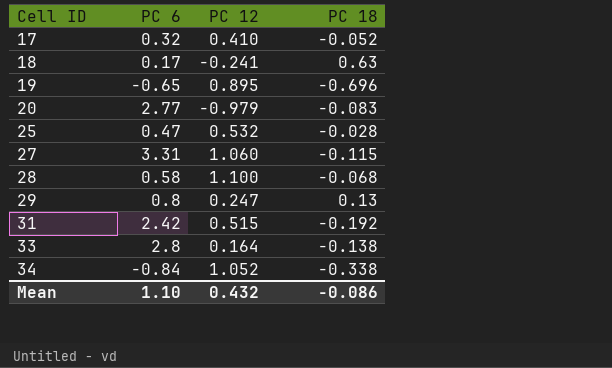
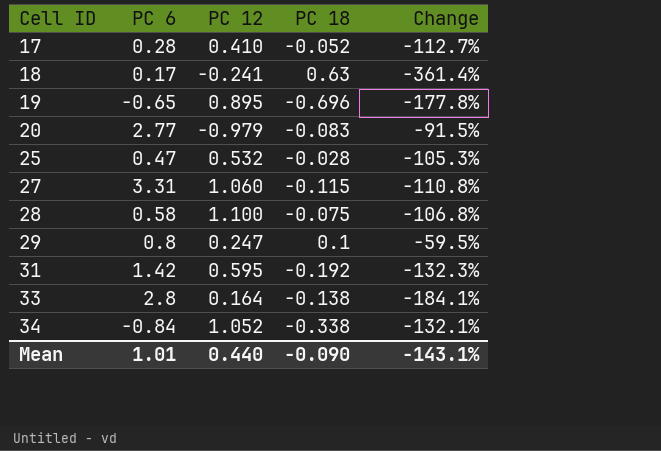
column Change | formula: none -> ([PC 18] - [PC 12]) / [PC 12]
17 | PC 6: 0.32 -> 0.28
28 | PC 18: -0.068 -> -0.075
29 | PC 18: 0.13 -> 0.1
31 | PC 6: 2.42 -> 1.42
31 | PC 12: 0.515 -> 0.595
Mean | PC 6: 1.10 -> 1.01
Mean | PC 12: 0.432 -> 0.440
Mean | PC 18: -0.086 -> -0.090

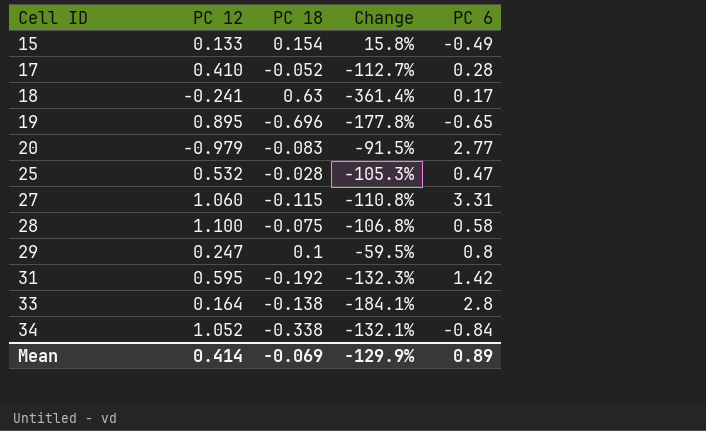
column PC 6 | position: 2 -> 5
row 15: none -> 0.133 | 0.154 | 15.8% | -0.49
Mean | PC 12: 0.440 -> 0.414
Mean | PC 18: -0.090 -> -0.069
Mean | Change: -143.1% -> -129.9%
Mean | PC 6: 1.01 -> 0.89

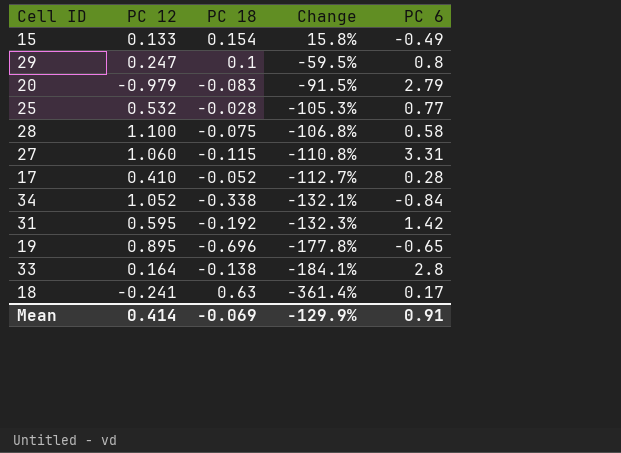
row order: Cell ID ascending -> Change descending
20 | PC 6: 2.77 -> 2.79
25 | PC 6: 0.47 -> 0.77
Mean | PC 6: 0.89 -> 0.91

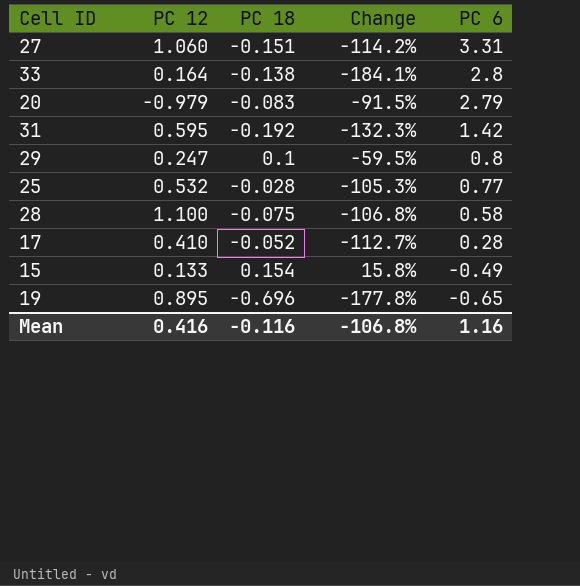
row order: Change descending -> PC 6 descending
row 34: 1.052 | -0.338 | -132.1% | -0.84 -> none
row 18: -0.241 | 0.63 | -361.4% | 0.17 -> none
27 | PC 18: -0.115 -> -0.151
27 | Change: -110.8% -> -114.2%
Mean | PC 12: 0.414 -> 0.416
Mean | PC 18: -0.069 -> -0.116
Mean | Change: -129.9% -> -106.8%
Mean | PC 6: 0.91 -> 1.16

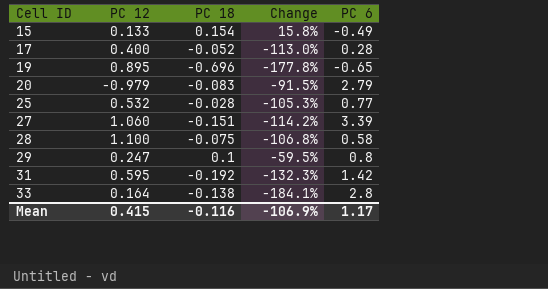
row order: PC 6 descending -> Cell ID ascending
17 | PC 12: 0.410 -> 0.400
17 | Change: -112.7% -> -113.0%
27 | PC 6: 3.31 -> 3.39
Mean | PC 12: 0.416 -> 0.415
Mean | Change: -106.8% -> -106.9%
Mean | PC 6: 1.16 -> 1.17

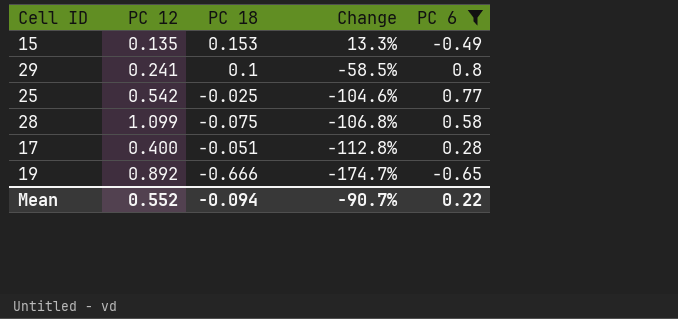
filter: none -> PC 6 <= 0.8
row order: Cell ID ascending -> Change descending
15 | PC 12: 0.133 -> 0.135
15 | PC 18: 0.154 -> 0.153
15 | Change: 15.8% -> 13.3%
29 | PC 12: 0.247 -> 0.241
29 | Change: -59.5% -> -58.5%
25 | PC 12: 0.532 -> 0.542
25 | PC 18: -0.028 -> -0.025
25 | Change: -105.3% -> -104.6%
28 | PC 12: 1.100 -> 1.099
17 | PC 18: -0.052 -> -0.051
17 | Change: -113.0% -> -112.8%
19 | PC 12: 0.895 -> 0.892
19 | PC 18: -0.696 -> -0.666
19 | Change: -177.8% -> -174.7%
Mean | PC 12: 0.415 -> 0.552
Mean | PC 18: -0.116 -> -0.094
Mean | Change: -106.9% -> -90.7%
Mean | PC 6: 1.17 -> 0.22

